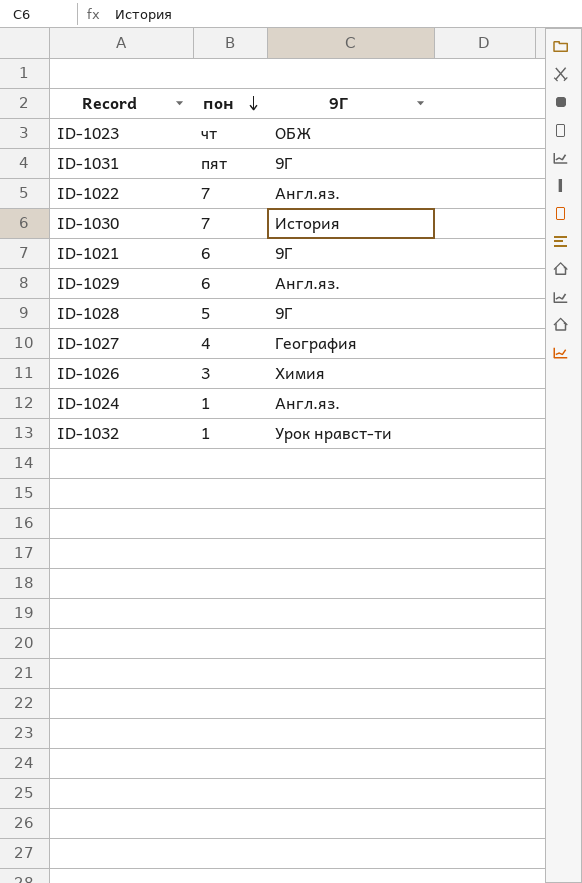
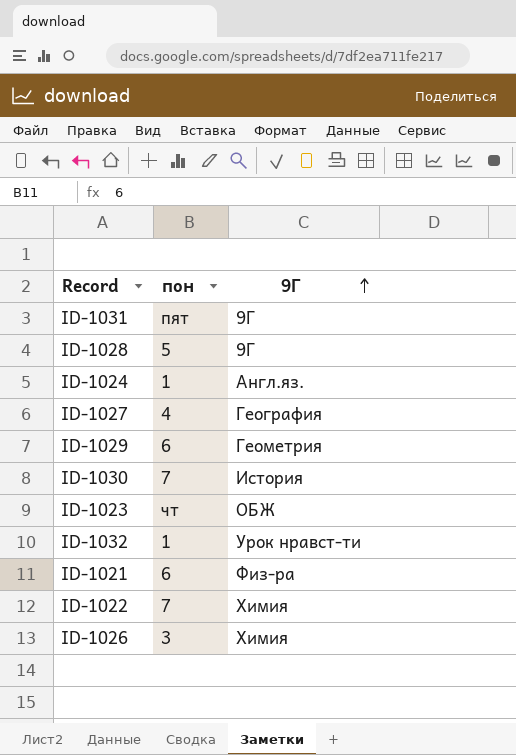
row order: пон descending -> 9Г ascending
ID-1029 | 9Г: Англ.яз. -> Геометрия
ID-1021 | 9Г: 9Г -> Физ-ра
ID-1022 | 9Г: Англ.яз. -> Химия

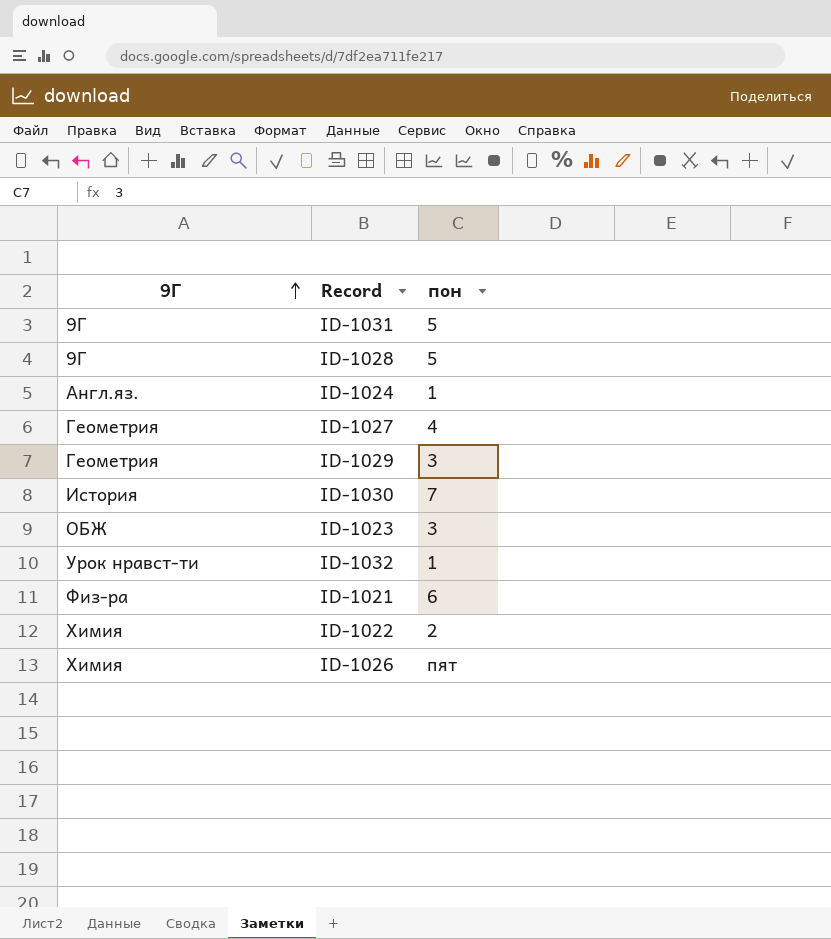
column 9Г | position: 3 -> 1
ID-1031 | пон: пят -> 5
ID-1027 | 9Г: География -> Геометрия
ID-1029 | пон: 6 -> 3
ID-1023 | пон: чт -> 3
ID-1022 | пон: 7 -> 2
ID-1026 | пон: 3 -> пят

